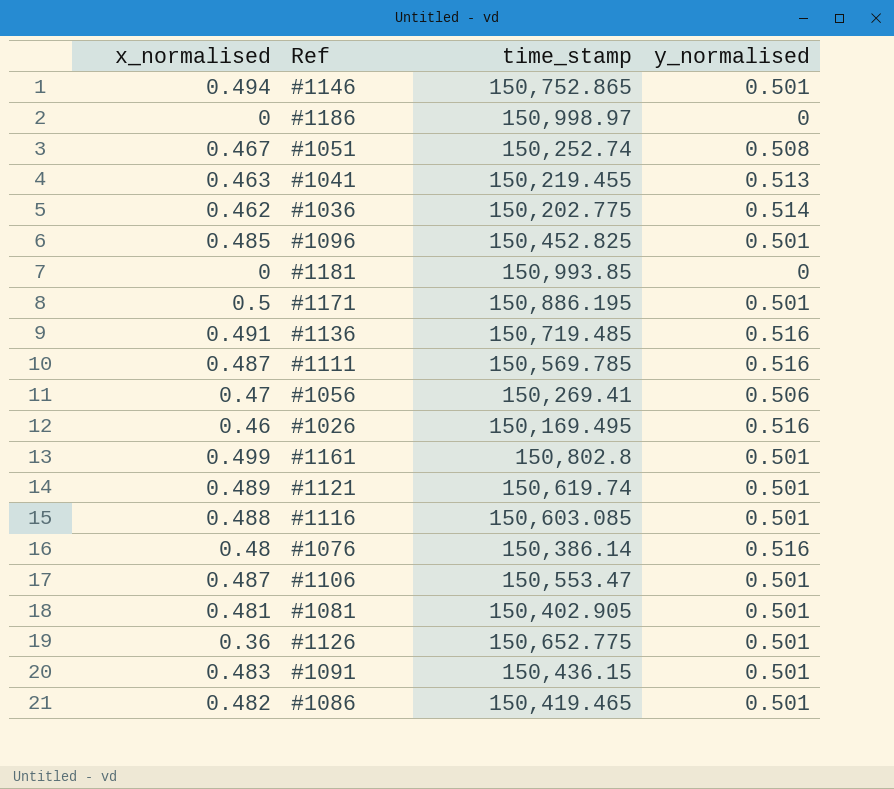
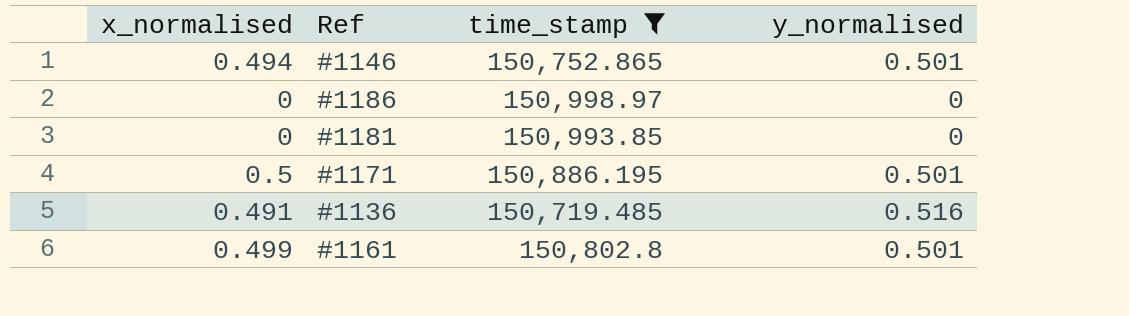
filter: none -> time_stamp >= 150,719.485

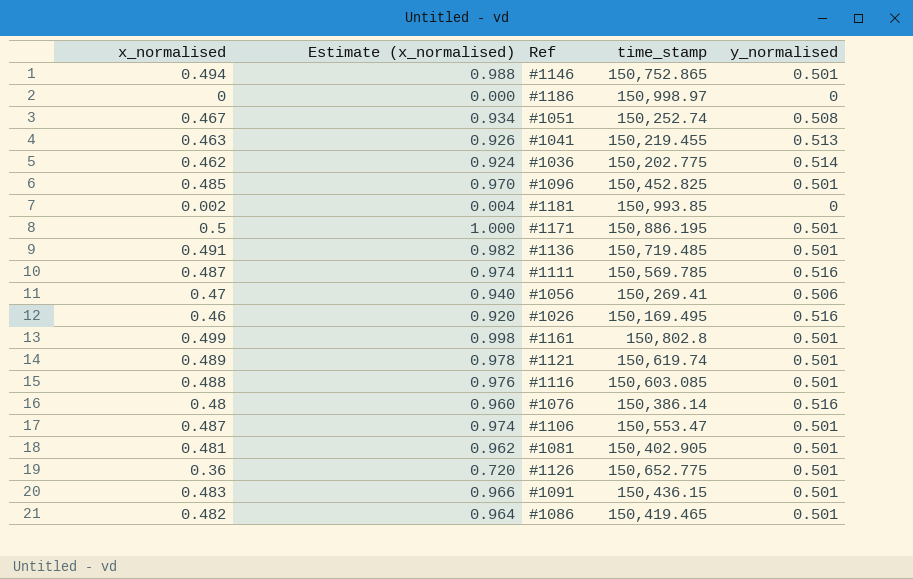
filter: time_stamp >= 150,719.485 -> none
column Estimate (x_normalised) | formula: none -> [x_normalised] * 2
#1181 | x_normalised: 0 -> 0.002
#1136 | y_normalised: 0.516 -> 0.501

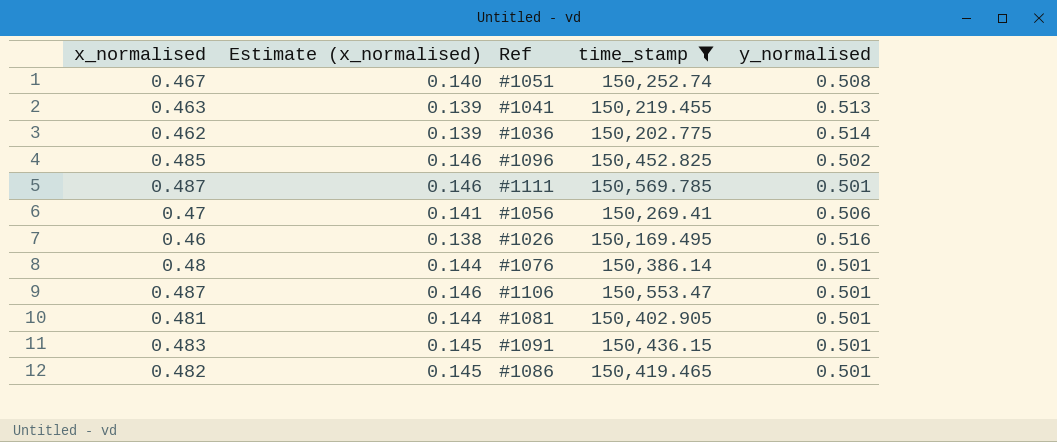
filter: none -> time_stamp <= 150,569.785
column Estimate (x_normalised) | formula: [x_normalised] * 2 -> [x_normalised] * 0.3
#1096 | y_normalised: 0.501 -> 0.502
#1111 | y_normalised: 0.516 -> 0.501
#1076 | y_normalised: 0.516 -> 0.501

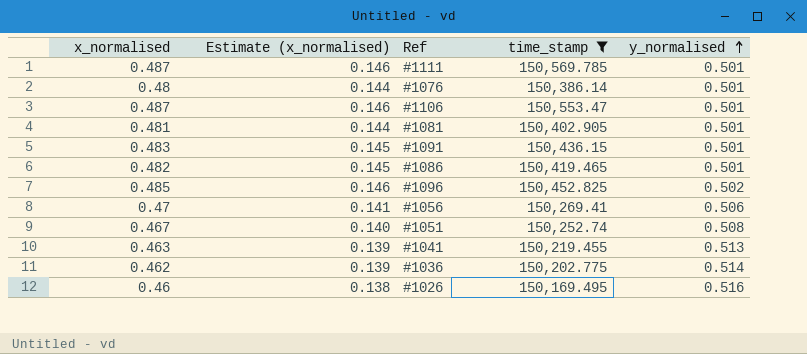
row order: none -> y_normalised ascending

